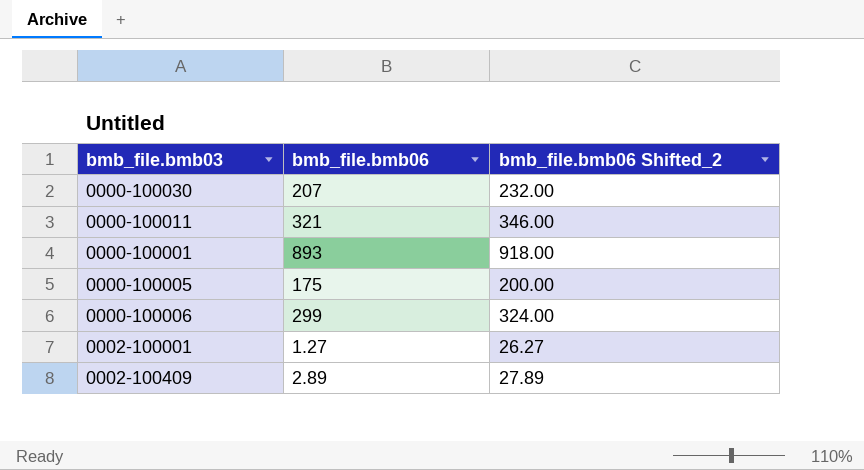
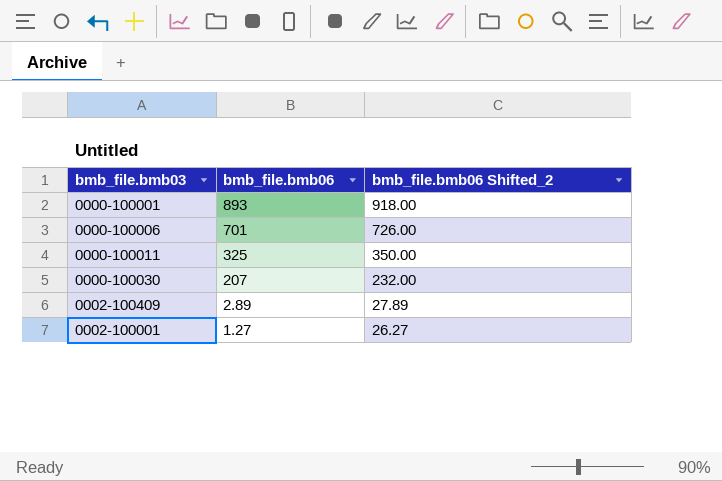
row order: none -> bmb_file.bmb06 descending
row 0000-100005: 175 | 200.00 -> none
0000-100006 | bmb_file.bmb06: 299 -> 701
0000-100006 | bmb_file.bmb06 Shifted_2: 324.00 -> 726.00
0000-100011 | bmb_file.bmb06: 321 -> 325
0000-100011 | bmb_file.bmb06 Shifted_2: 346.00 -> 350.00

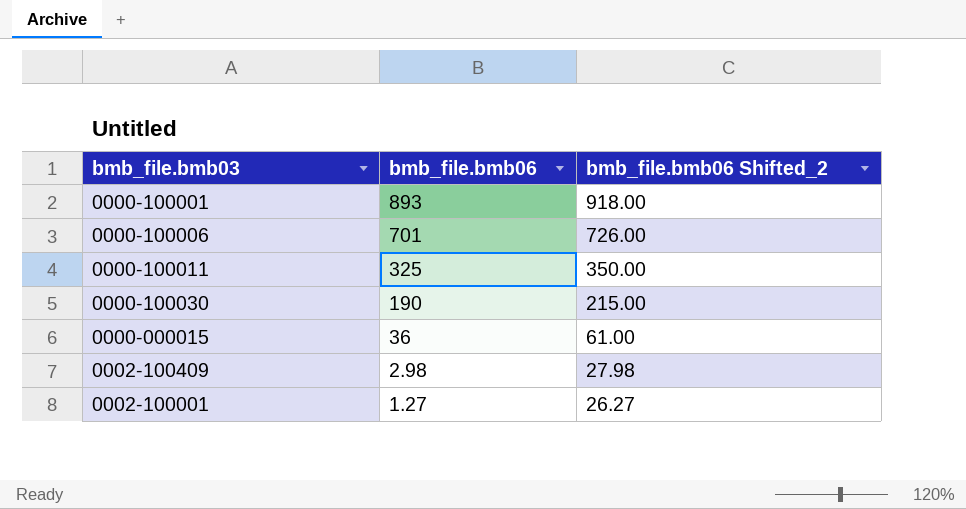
0000-100030 | bmb_file.bmb06: 207 -> 190
0000-100030 | bmb_file.bmb06 Shifted_2: 232.00 -> 215.00
row 0000-000015: none -> 36 | 61.00
0002-100409 | bmb_file.bmb06: 2.89 -> 2.98
0002-100409 | bmb_file.bmb06 Shifted_2: 27.89 -> 27.98

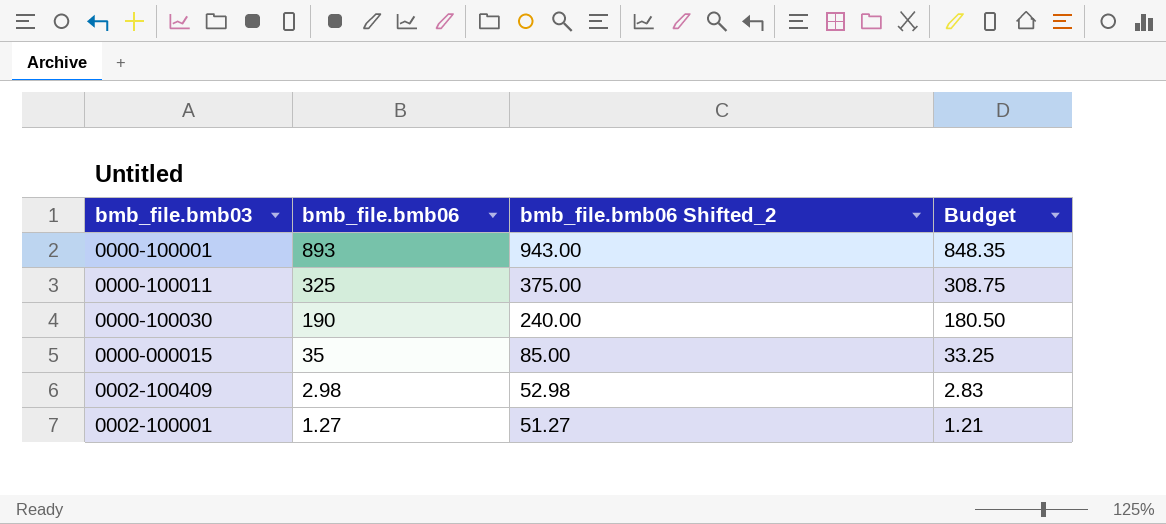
column bmb_file.bmb06 Shifted_2 | formula: [bmb_file.bmb06] + 25 -> [bmb_file.bmb06] + 50
column Budget | formula: none -> [bmb_file.bmb06] * 0.95
row 0000-100006: 701 | 726.00 -> none
0000-000015 | bmb_file.bmb06: 36 -> 35

